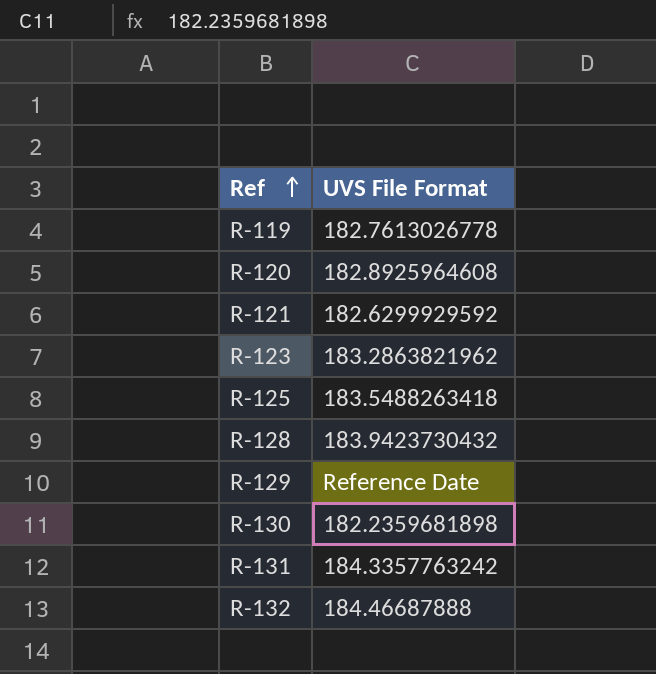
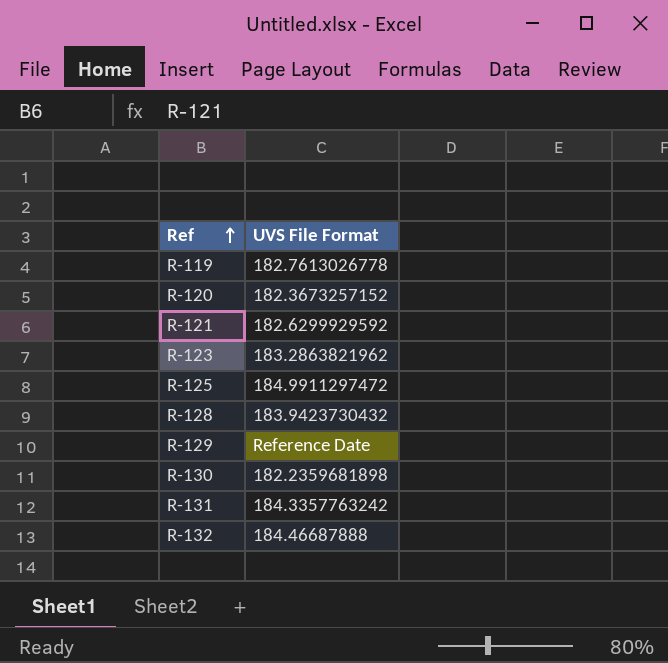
R-120 | UVS File Format: 182.8925964608 -> 182.3673257152
R-125 | UVS File Format: 183.5488263418 -> 184.9911297472

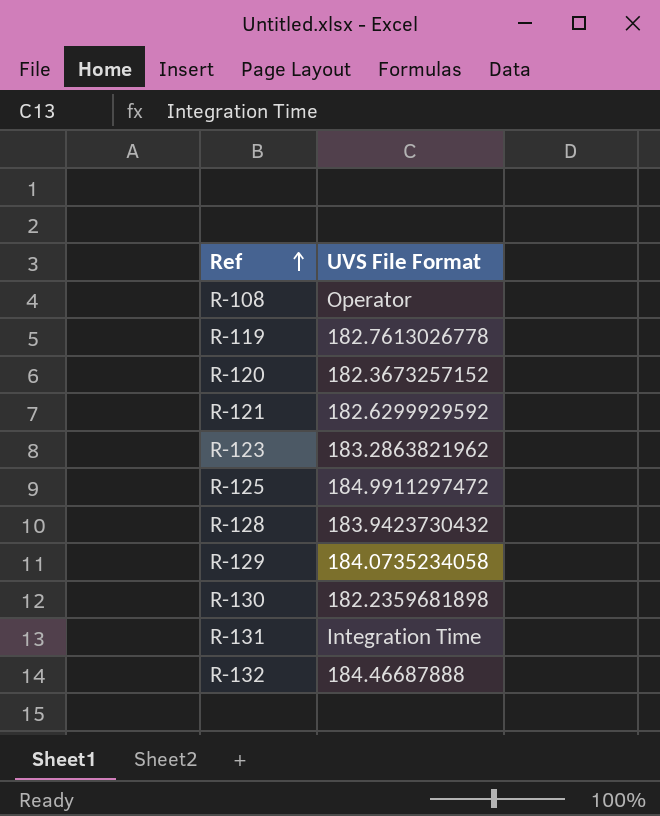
row R-108: none -> Operator
R-129 | UVS File Format: Reference Date -> 184.0735234058
R-131 | UVS File Format: 184.3357763242 -> Integration Time

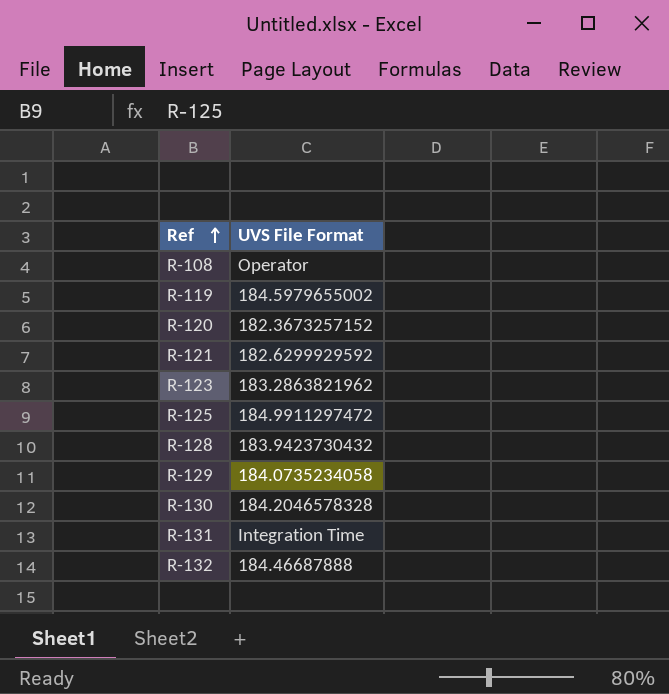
R-119 | UVS File Format: 182.7613026778 -> 184.5979655002
R-130 | UVS File Format: 182.2359681898 -> 184.2046578328

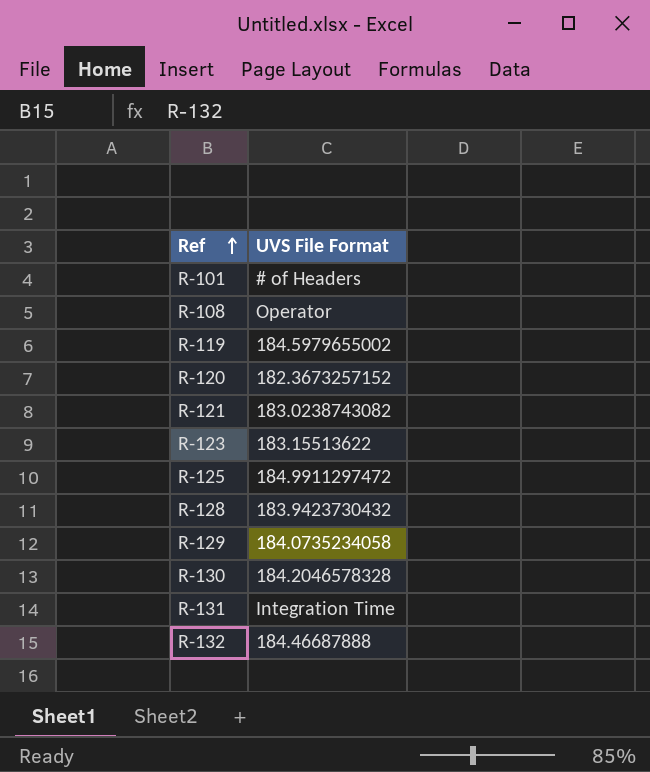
row R-101: none -> # of Headers
R-121 | UVS File Format: 182.6299929592 -> 183.0238743082
R-123 | UVS File Format: 183.2863821962 -> 183.15513622

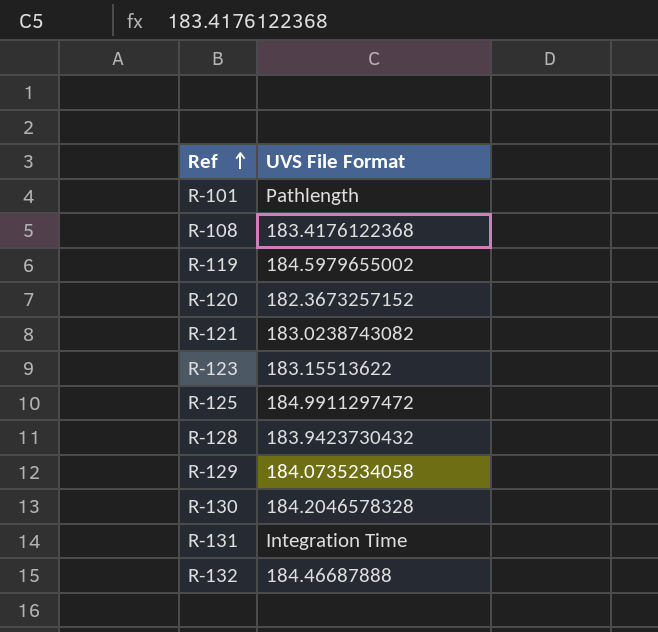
R-101 | UVS File Format: # of Headers -> Pathlength
R-108 | UVS File Format: Operator -> 183.4176122368

